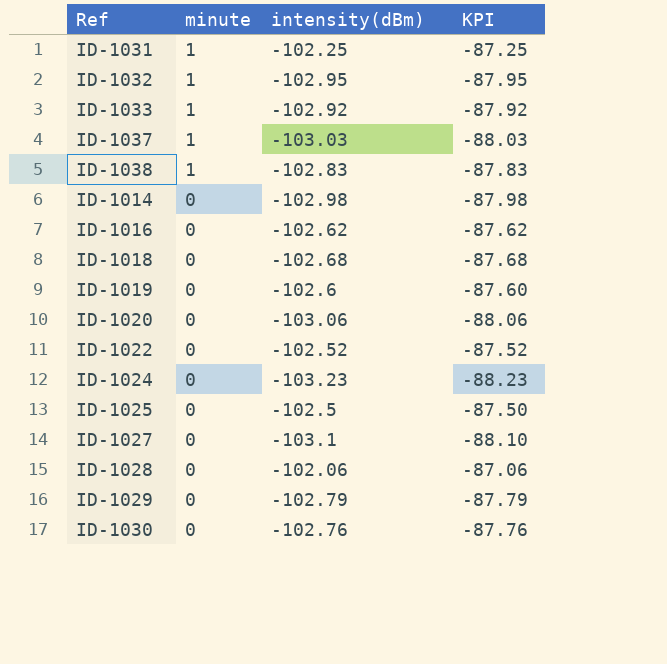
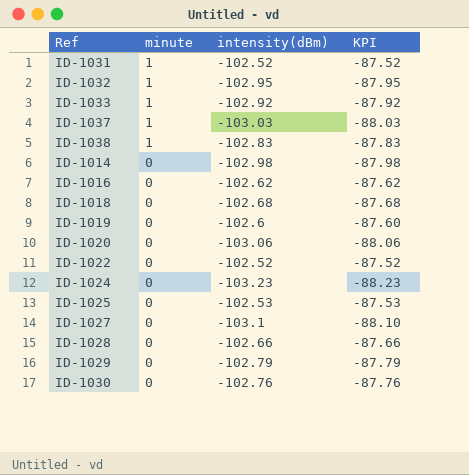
ID-1031 | intensity(dBm): -102.25 -> -102.52
ID-1031 | KPI: -87.25 -> -87.52
ID-1025 | intensity(dBm): -102.5 -> -102.53
ID-1025 | KPI: -87.50 -> -87.53
ID-1028 | intensity(dBm): -102.06 -> -102.66
ID-1028 | KPI: -87.06 -> -87.66

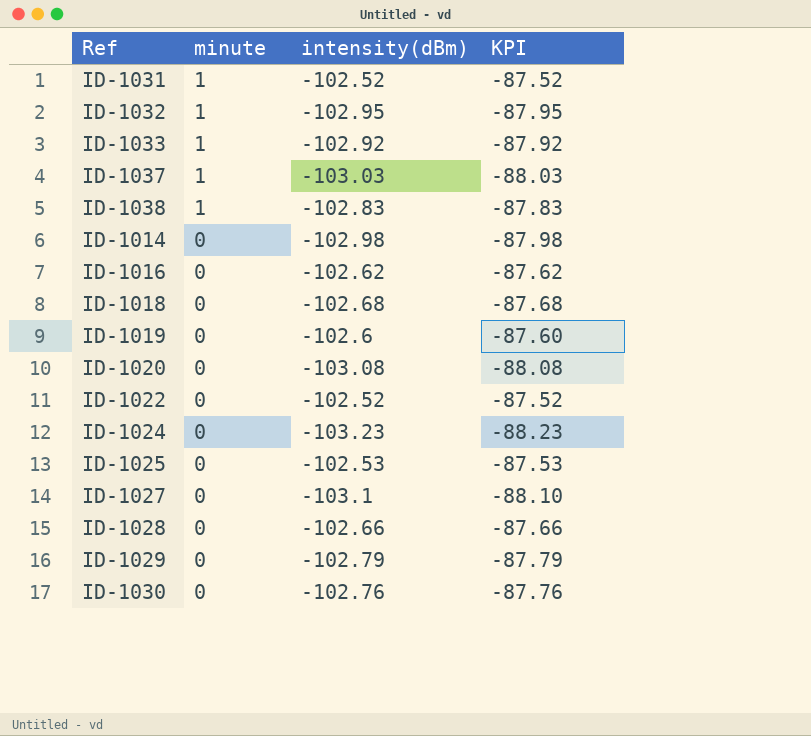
ID-1020 | intensity(dBm): -103.06 -> -103.08
ID-1020 | KPI: -88.06 -> -88.08

